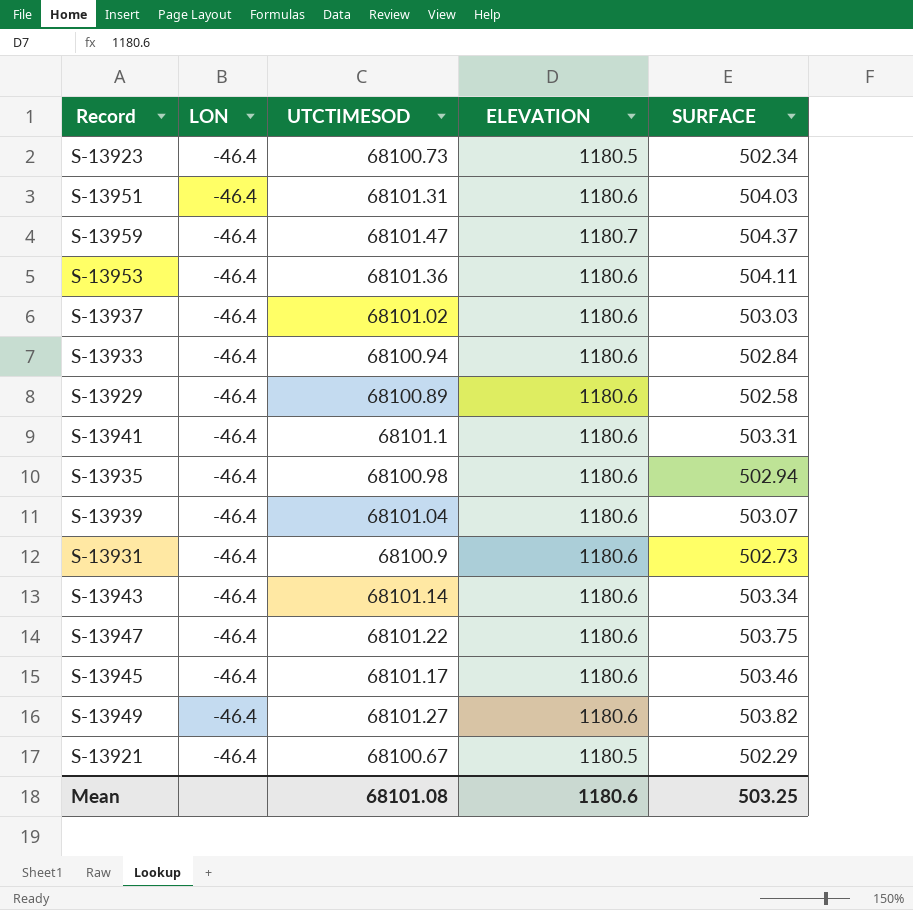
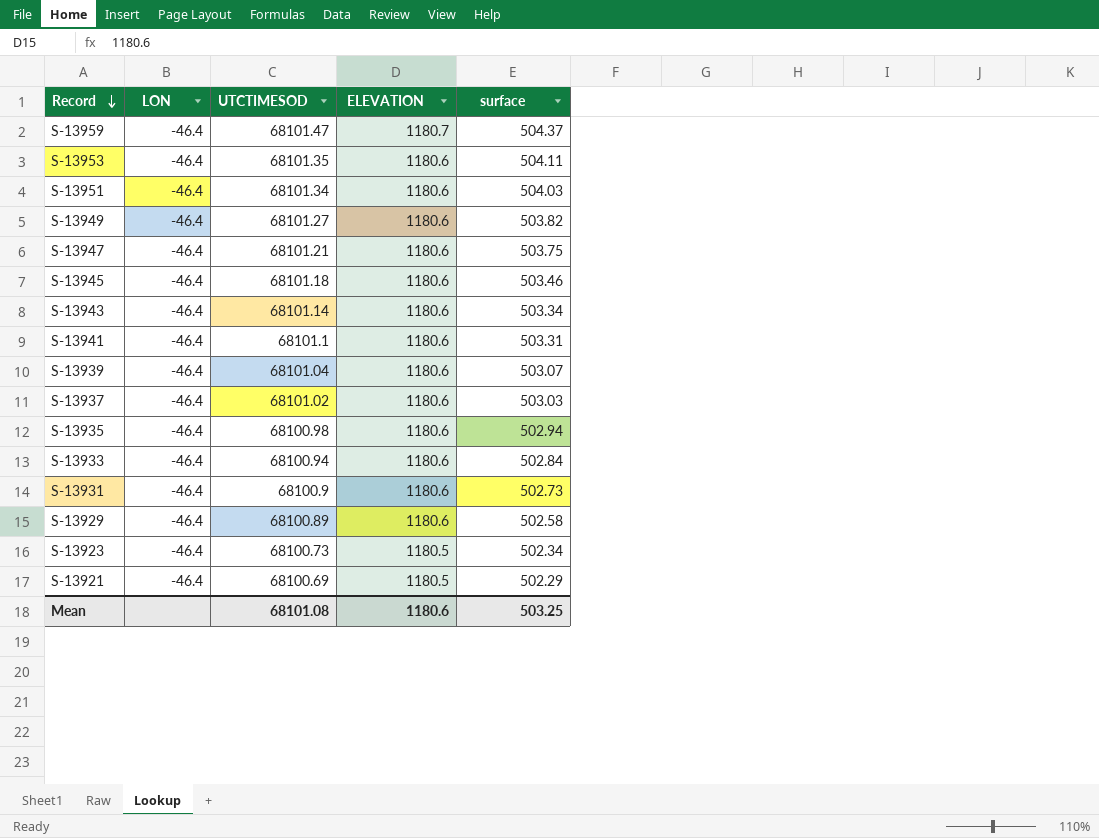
row order: none -> Record descending
column name: SURFACE -> surface
S-13953 | UTCTIMESOD: 68101.36 -> 68101.35
S-13951 | UTCTIMESOD: 68101.31 -> 68101.34
S-13947 | UTCTIMESOD: 68101.22 -> 68101.21
S-13945 | UTCTIMESOD: 68101.17 -> 68101.18
S-13921 | UTCTIMESOD: 68100.67 -> 68100.69

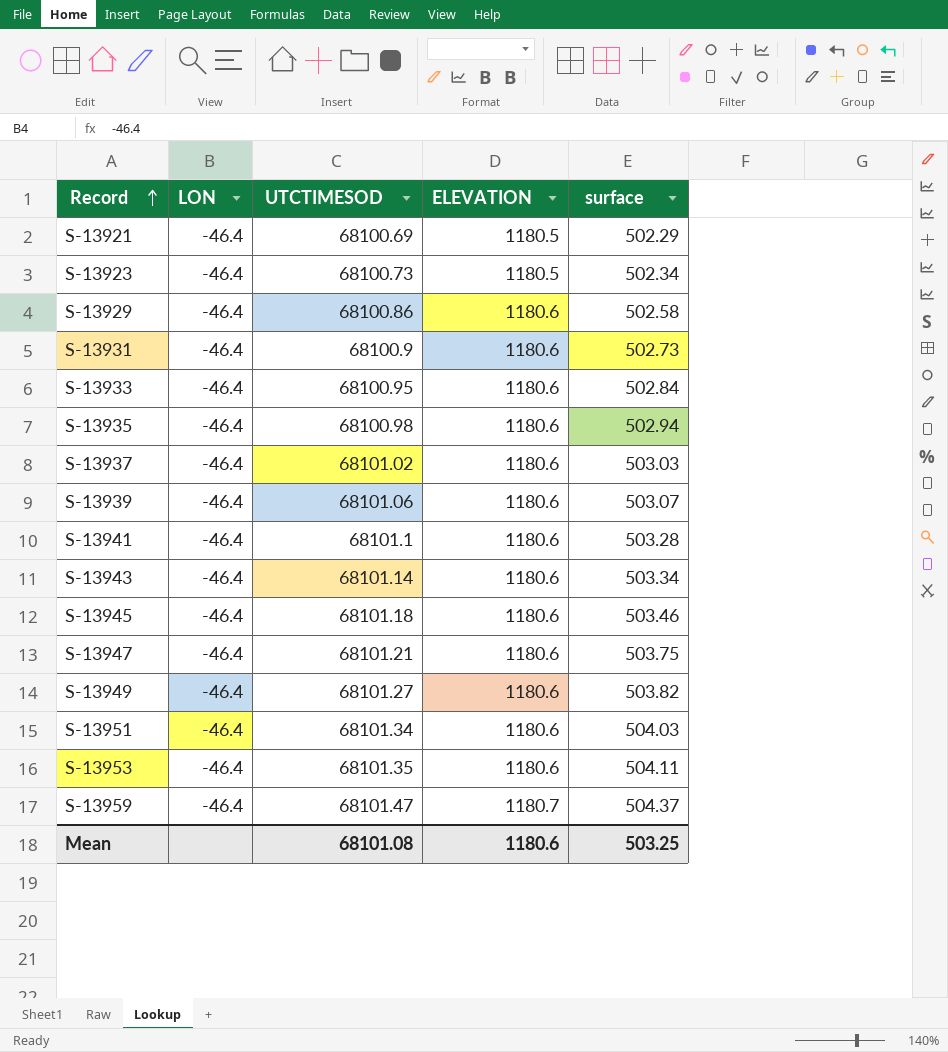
row order: Record descending -> Record ascending
S-13929 | UTCTIMESOD: 68100.89 -> 68100.86
S-13933 | UTCTIMESOD: 68100.94 -> 68100.95
S-13939 | UTCTIMESOD: 68101.04 -> 68101.06
S-13941 | surface: 503.31 -> 503.28

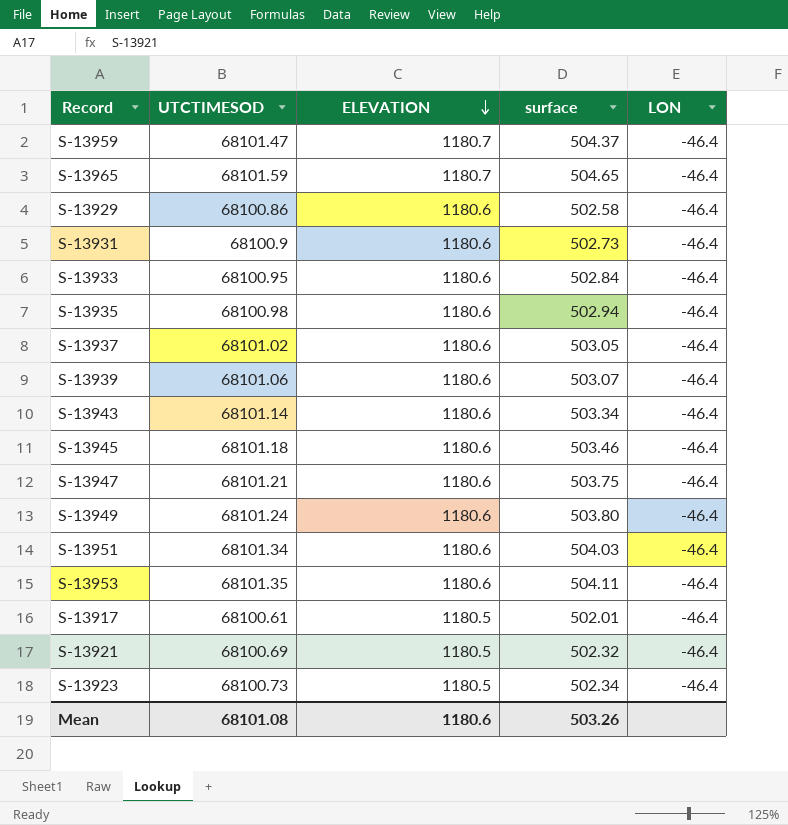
row order: Record ascending -> ELEVATION descending
column LON | position: 2 -> 5
row S-13941: -46.4 | 68101.1 | 1180.6 | 503.28 -> none
row S-13965: none -> 68101.59 | 1180.7 | 504.65 | -46.4
S-13937 | surface: 503.03 -> 503.05
S-13949 | UTCTIMESOD: 68101.27 -> 68101.24
S-13949 | surface: 503.82 -> 503.80
row S-13917: none -> 68100.61 | 1180.5 | 502.01 | -46.4
S-13921 | surface: 502.29 -> 502.32
Mean | surface: 503.25 -> 503.26

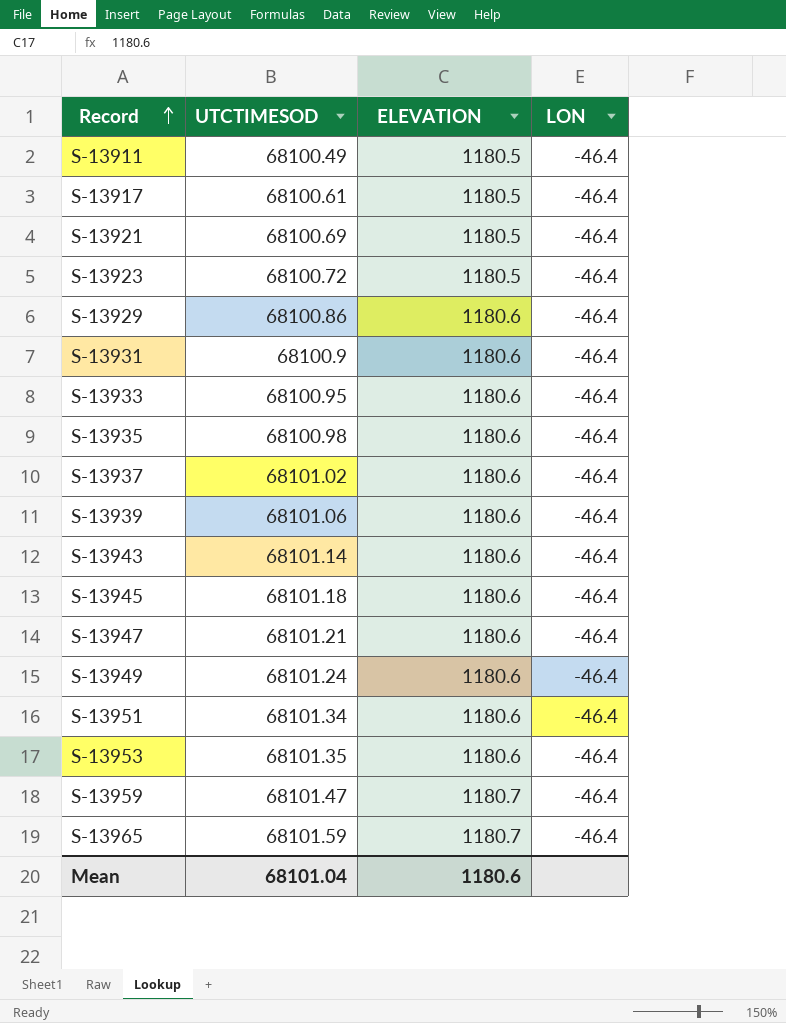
row order: ELEVATION descending -> Record ascending
column surface | position: 4 -> none
row S-13911: none -> 68100.49 | 1180.5 | -46.4
S-13923 | UTCTIMESOD: 68100.73 -> 68100.72
Mean | UTCTIMESOD: 68101.08 -> 68101.04

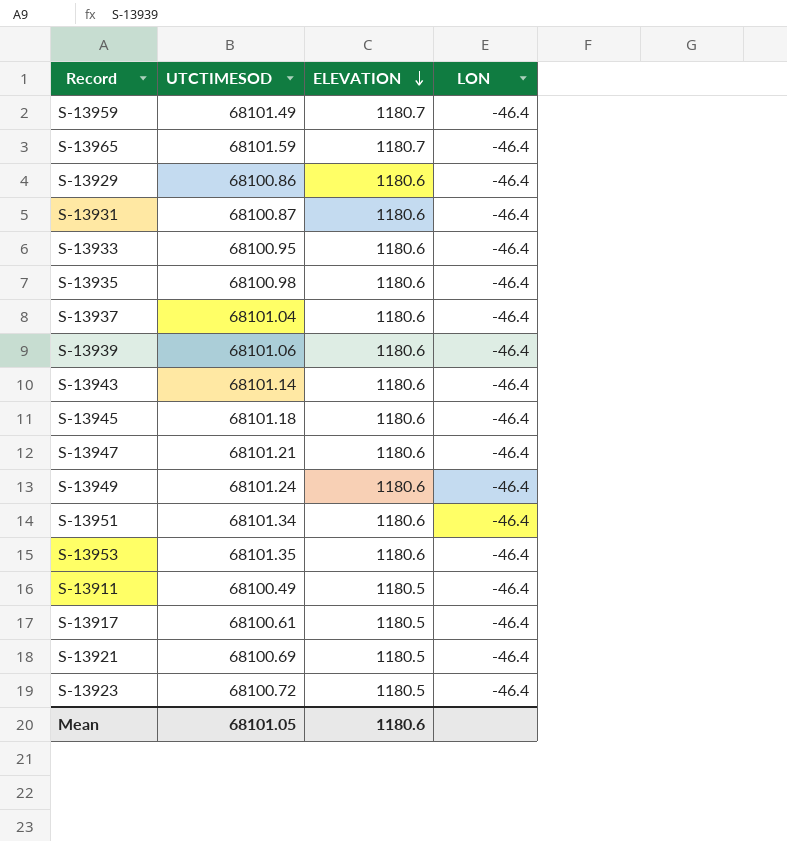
row order: Record ascending -> ELEVATION descending
S-13959 | UTCTIMESOD: 68101.47 -> 68101.49
S-13931 | UTCTIMESOD: 68100.9 -> 68100.87
S-13937 | UTCTIMESOD: 68101.02 -> 68101.04
Mean | UTCTIMESOD: 68101.04 -> 68101.05

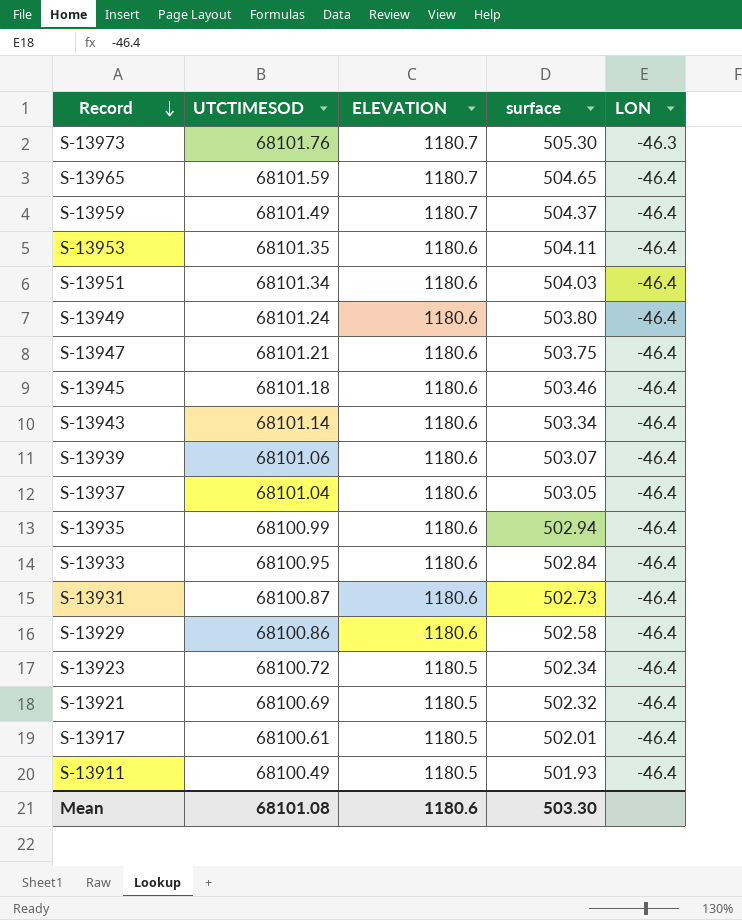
row order: ELEVATION descending -> Record descending
column surface | position: none -> 4
row S-13973: none -> 68101.76 | 1180.7 | 505.30 | -46.3
S-13935 | UTCTIMESOD: 68100.98 -> 68100.99
Mean | UTCTIMESOD: 68101.05 -> 68101.08

